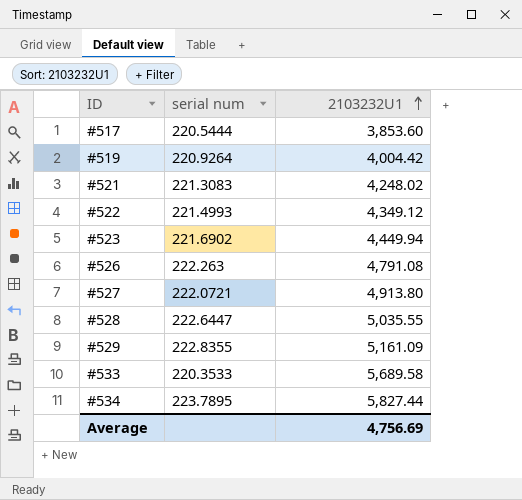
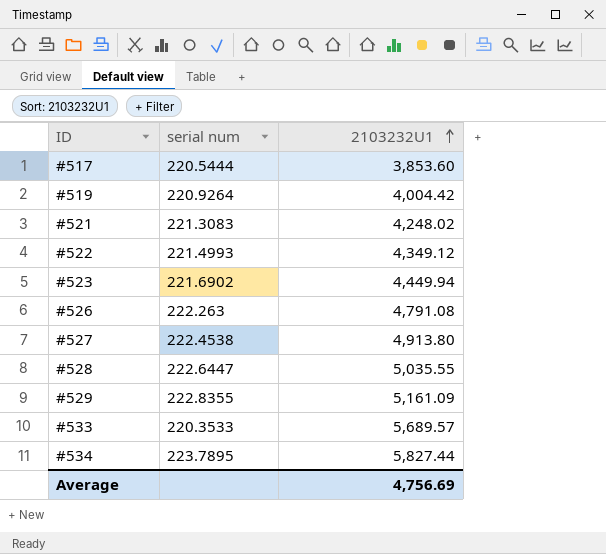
#527 | serial num: 222.0721 -> 222.4538
#533 | 2103232U1: 5,689.58 -> 5,689.57

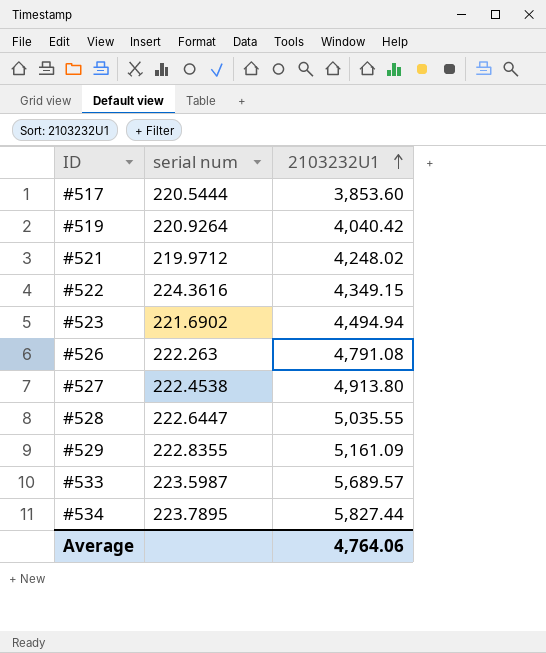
#519 | 2103232U1: 4,004.42 -> 4,040.42
#521 | serial num: 221.3083 -> 219.9712
#522 | serial num: 221.4993 -> 224.3616
#522 | 2103232U1: 4,349.12 -> 4,349.15
#523 | 2103232U1: 4,449.94 -> 4,494.94
#533 | serial num: 220.3533 -> 223.5987
Average | 2103232U1: 4,756.69 -> 4,764.06

